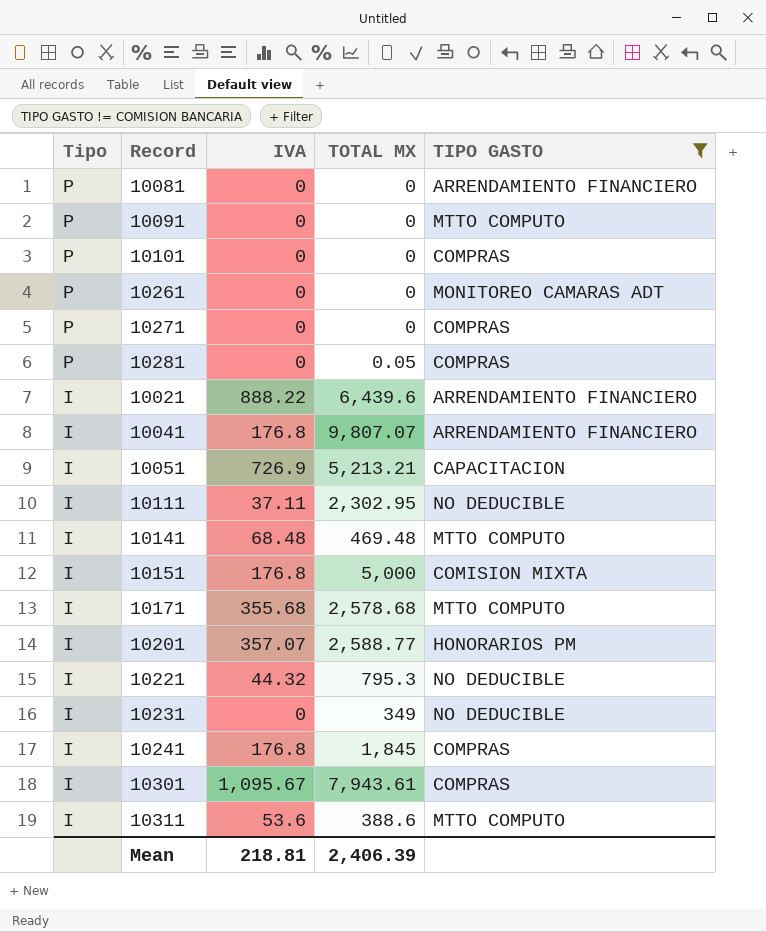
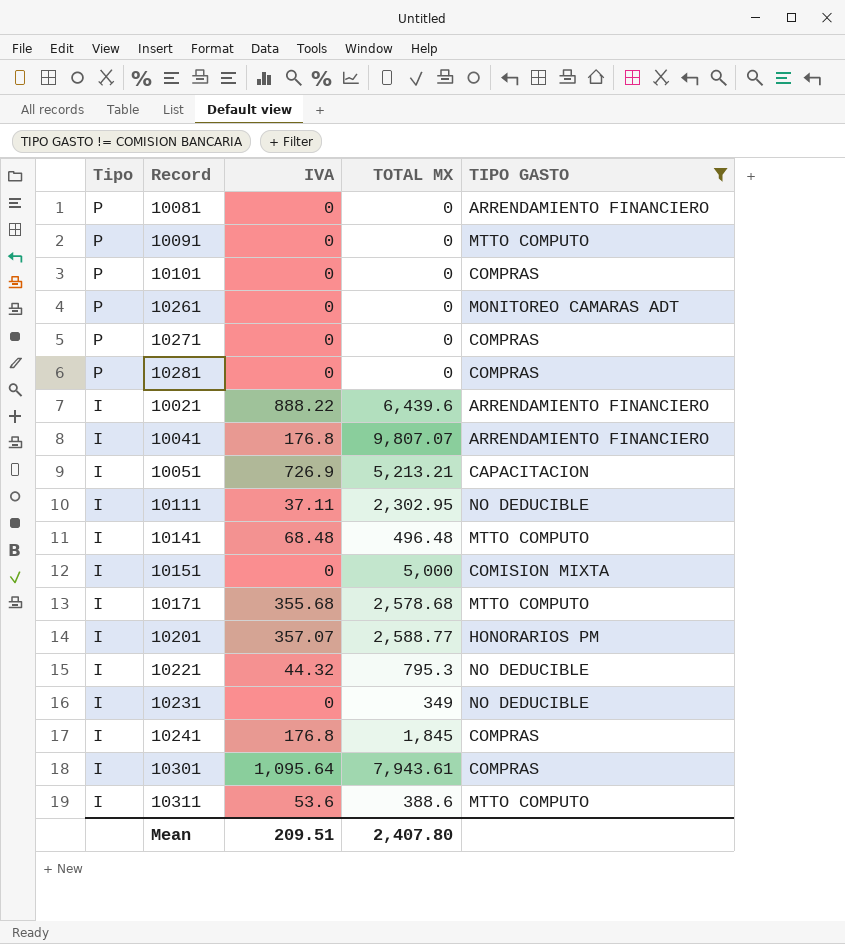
10281 | TOTAL MX: 0.05 -> 0
10141 | TOTAL MX: 469.48 -> 496.48
10151 | IVA: 176.8 -> 0
10301 | IVA: 1,095.67 -> 1,095.64
Mean | IVA: 218.81 -> 209.51
Mean | TOTAL MX: 2,406.39 -> 2,407.80

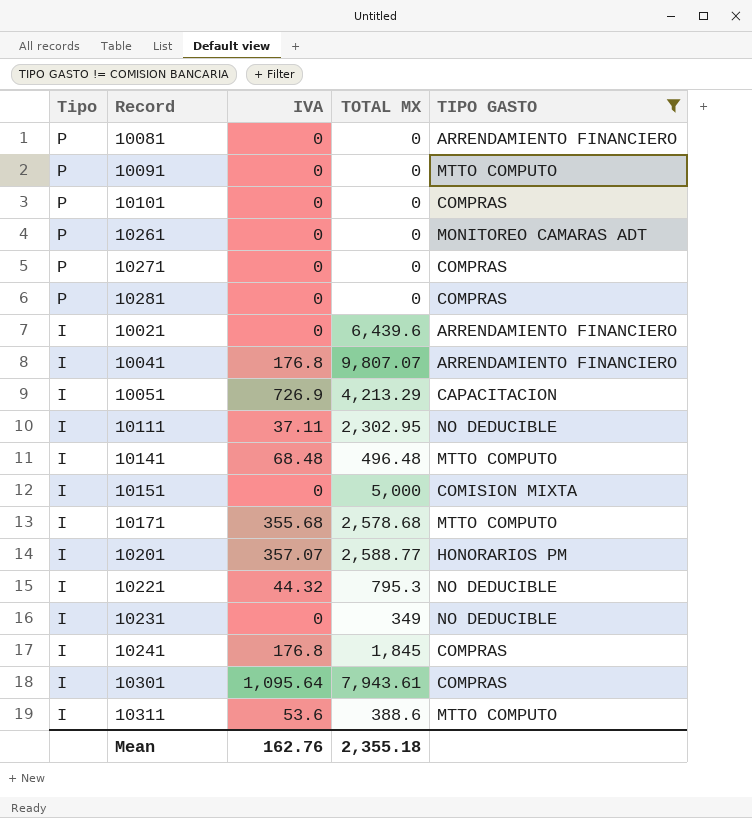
10021 | IVA: 888.22 -> 0
10051 | TOTAL MX: 5,213.21 -> 4,213.29
Mean | IVA: 209.51 -> 162.76
Mean | TOTAL MX: 2,407.80 -> 2,355.18

